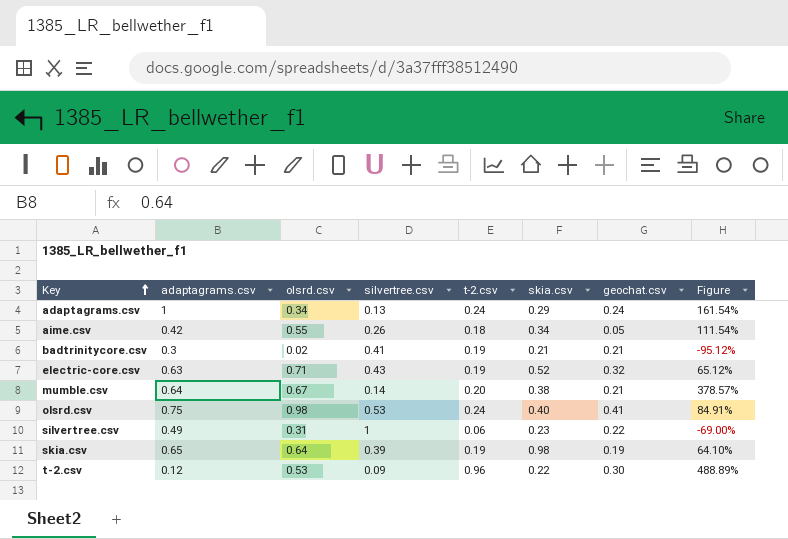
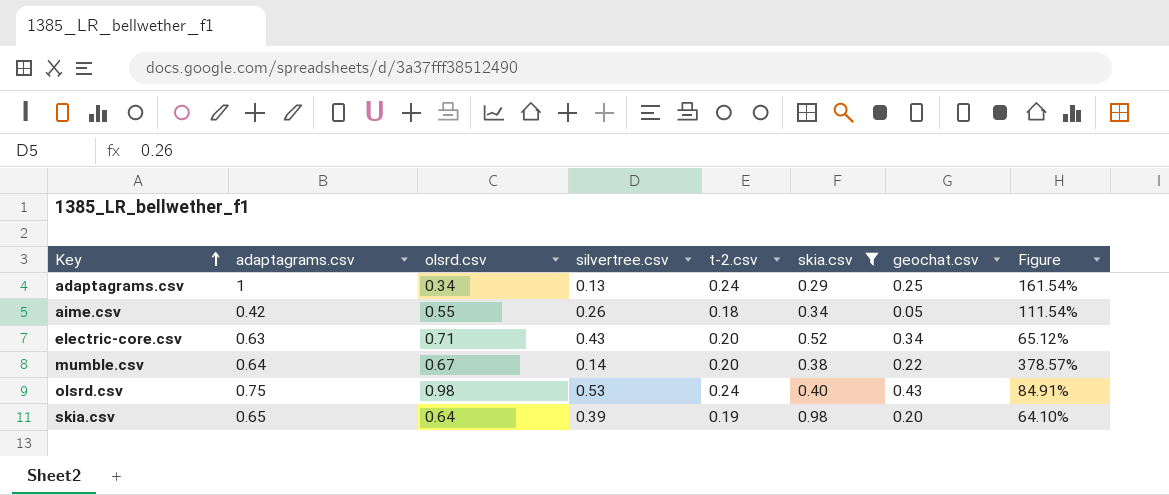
filter: none -> skia.csv >= 0.29
adaptagrams.csv | geochat.csv: 0.24 -> 0.25
electric-core.csv | t-2.csv: 0.19 -> 0.20
electric-core.csv | geochat.csv: 0.32 -> 0.34
mumble.csv | geochat.csv: 0.21 -> 0.22
olsrd.csv | geochat.csv: 0.41 -> 0.43
skia.csv | geochat.csv: 0.19 -> 0.20

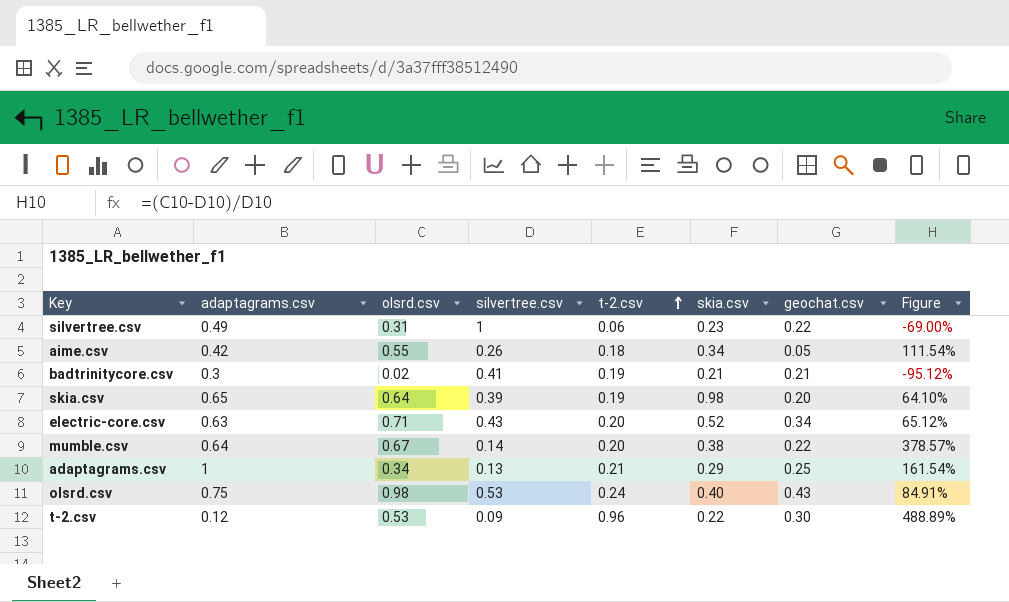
filter: skia.csv >= 0.29 -> none
row order: Key ascending -> t-2.csv ascending
adaptagrams.csv | t-2.csv: 0.24 -> 0.21

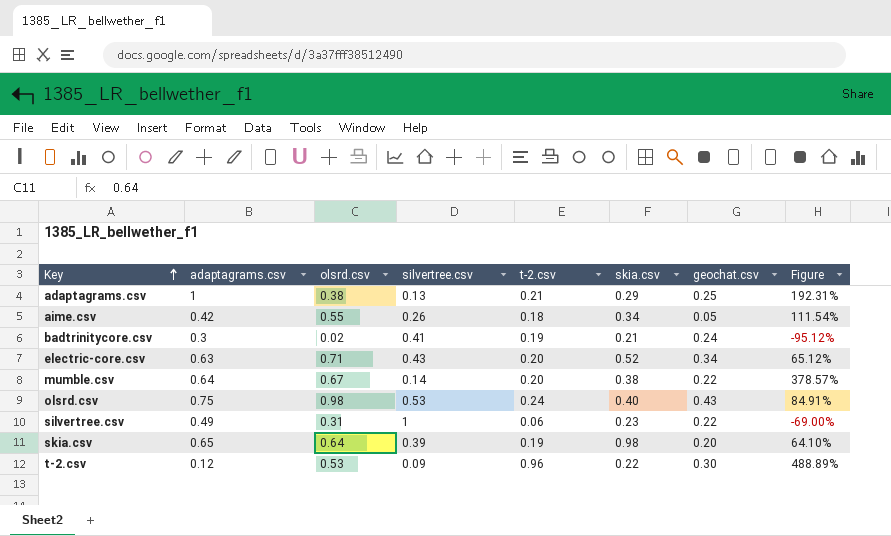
row order: t-2.csv ascending -> Key ascending
adaptagrams.csv | olsrd.csv: 0.34 -> 0.38
adaptagrams.csv | Figure: 161.54% -> 192.31%
badtrinitycore.csv | geochat.csv: 0.21 -> 0.24

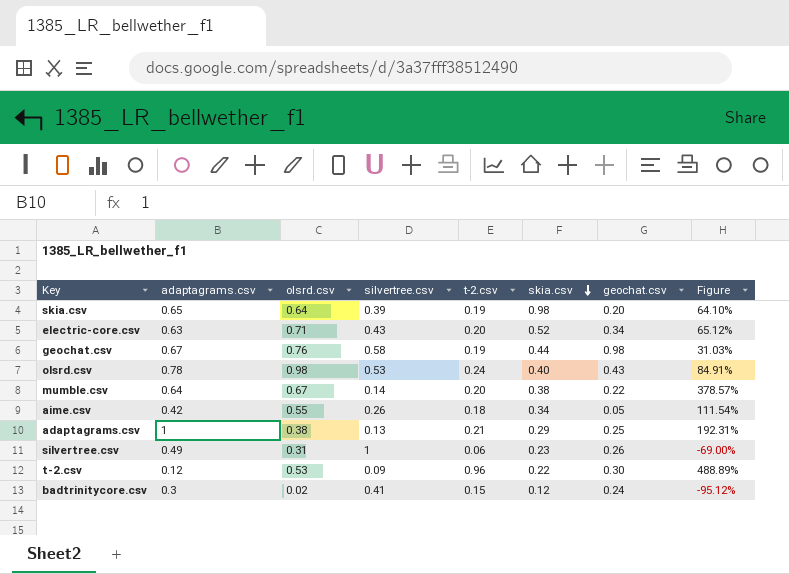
row order: Key ascending -> skia.csv descending
row geochat.csv: none -> 0.67 | 0.76 | 0.58 | 0.19 | 0.44 | 0.98 | 31.03%
olsrd.csv | adaptagrams.csv: 0.75 -> 0.78
silvertree.csv | geochat.csv: 0.22 -> 0.26
badtrinitycore.csv | t-2.csv: 0.19 -> 0.15
badtrinitycore.csv | skia.csv: 0.21 -> 0.12

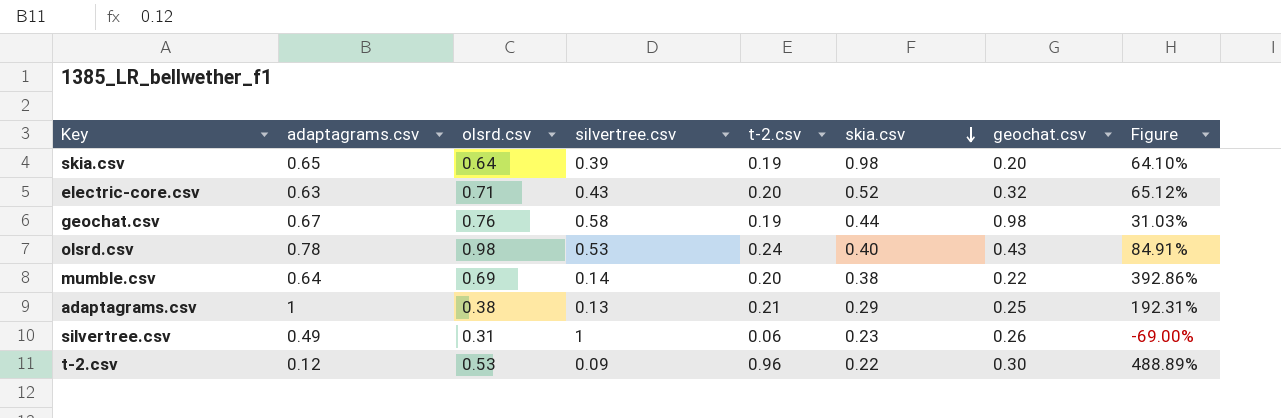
row aime.csv: 0.42 | 0.55 | 0.26 | 0.18 | 0.34 | 0.05 | 111.54% -> none
row badtrinitycore.csv: 0.3 | 0.02 | 0.41 | 0.15 | 0.12 | 0.24 | -95.12% -> none
electric-core.csv | geochat.csv: 0.34 -> 0.32
mumble.csv | olsrd.csv: 0.67 -> 0.69
mumble.csv | Figure: 378.57% -> 392.86%

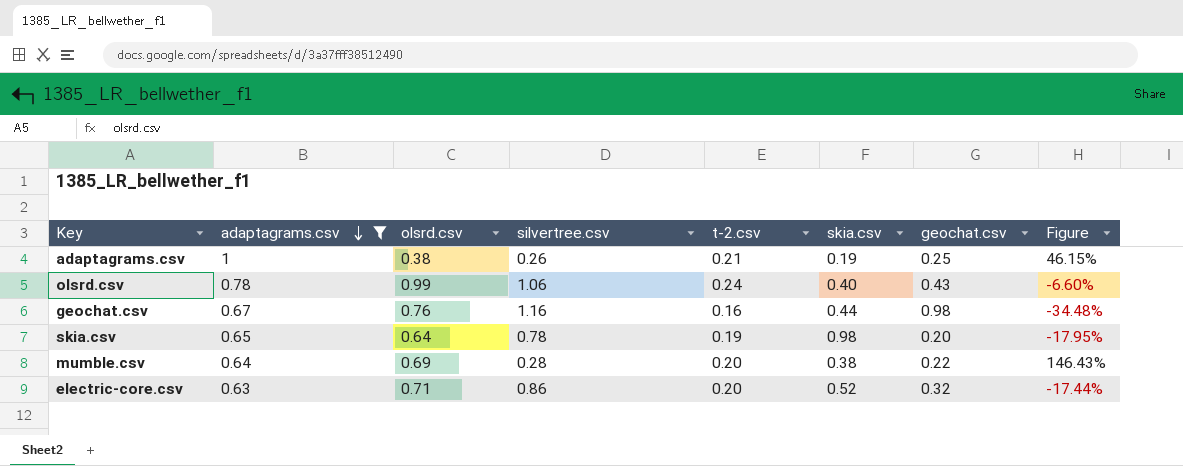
filter: none -> adaptagrams.csv >= 0.63
row order: skia.csv descending -> adaptagrams.csv descending
adaptagrams.csv | silvertree.csv: 0.13 -> 0.26
adaptagrams.csv | skia.csv: 0.29 -> 0.19
adaptagrams.csv | Figure: 192.31% -> 46.15%
olsrd.csv | olsrd.csv: 0.98 -> 0.99
olsrd.csv | silvertree.csv: 0.53 -> 1.06
olsrd.csv | Figure: 84.91% -> -6.60%
geochat.csv | silvertree.csv: 0.58 -> 1.16
geochat.csv | t-2.csv: 0.19 -> 0.16
geochat.csv | Figure: 31.03% -> -34.48%
skia.csv | silvertree.csv: 0.39 -> 0.78
skia.csv | Figure: 64.10% -> -17.95%
mumble.csv | silvertree.csv: 0.14 -> 0.28
mumble.csv | Figure: 392.86% -> 146.43%
electric-core.csv | silvertree.csv: 0.43 -> 0.86
electric-core.csv | Figure: 65.12% -> -17.44%

